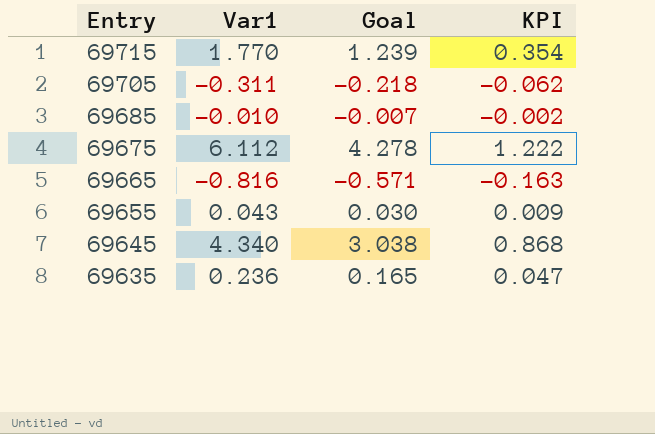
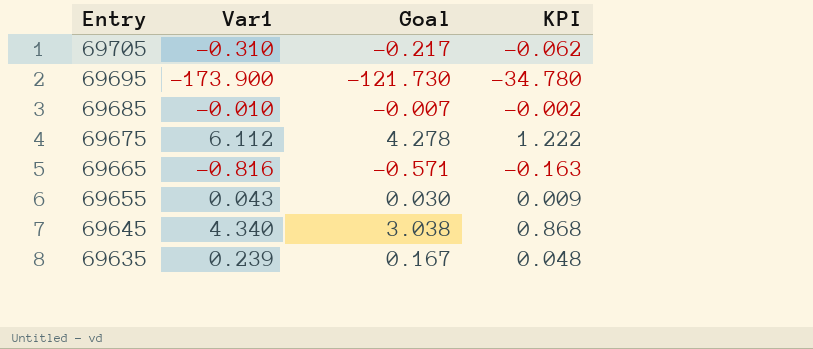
row 69715: 1.770 | 1.239 | 0.354 -> none
69705 | Var1: -0.311 -> -0.310
69705 | Goal: -0.218 -> -0.217
row 69695: none -> -173.900 | -121.730 | -34.780
69635 | Var1: 0.236 -> 0.239
69635 | Goal: 0.165 -> 0.167
69635 | KPI: 0.047 -> 0.048

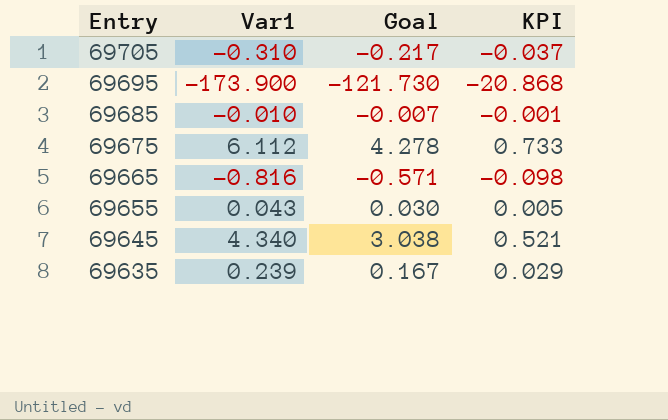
column KPI | formula: [Var1] * 0.2 -> [Var1] * 0.12

